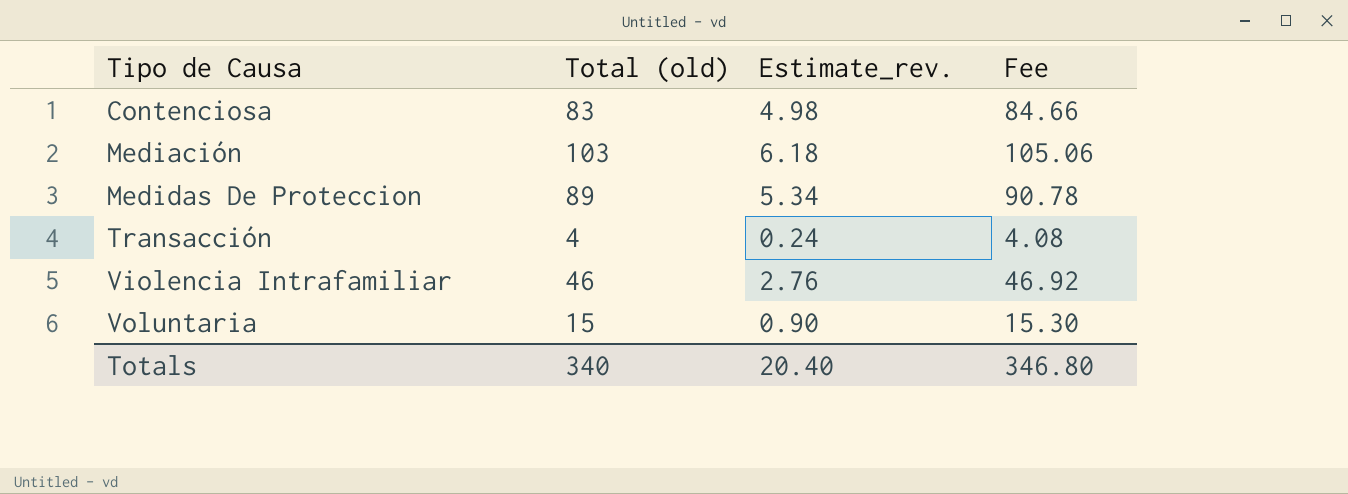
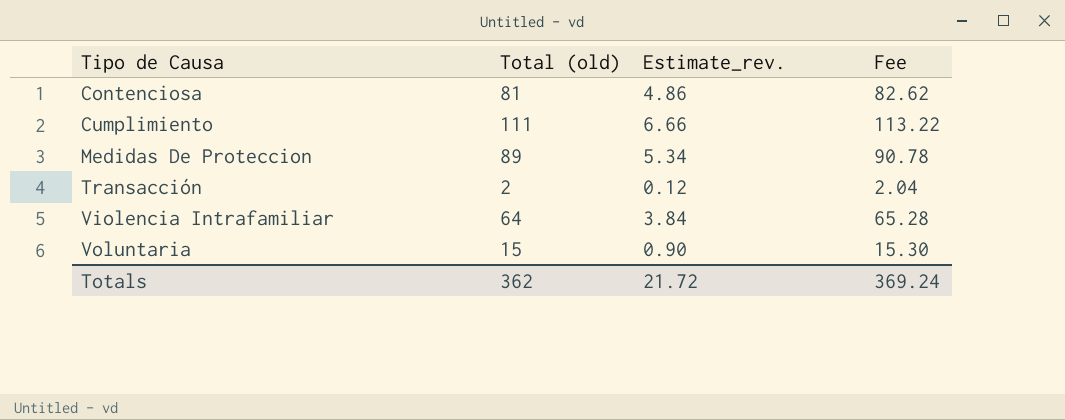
row Mediación: 103 | 6.18 | 105.06 -> none
Contenciosa | Total (old): 83 -> 81
Contenciosa | Estimate_rev.: 4.98 -> 4.86
Contenciosa | Fee: 84.66 -> 82.62
row Cumplimiento: none -> 111 | 6.66 | 113.22
Transacción | Total (old): 4 -> 2
Transacción | Estimate_rev.: 0.24 -> 0.12
Transacción | Fee: 4.08 -> 2.04
Violencia Intrafamiliar | Total (old): 46 -> 64
Violencia Intrafamiliar | Estimate_rev.: 2.76 -> 3.84
Violencia Intrafamiliar | Fee: 46.92 -> 65.28
Totals | Total (old): 340 -> 362
Totals | Estimate_rev.: 20.40 -> 21.72
Totals | Fee: 346.80 -> 369.24

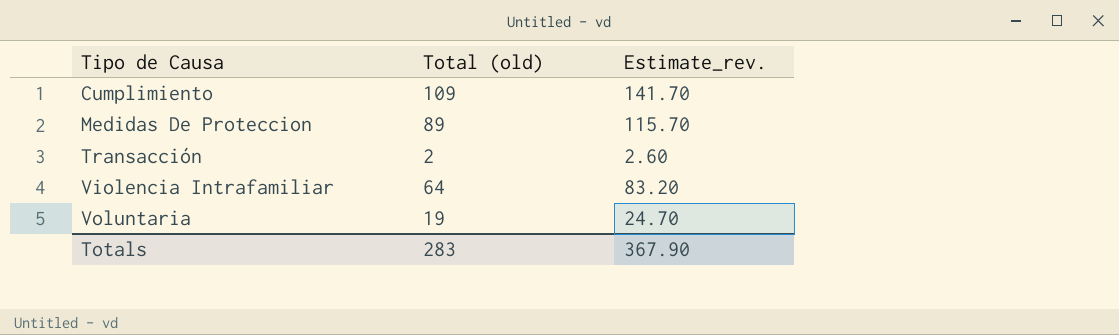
column Fee | formula: [Total (old)] * 1.02 -> none
column Estimate_rev. | formula: [Total (old)] * 0.06 -> [Total (old)] * 1.3
row Contenciosa: 81 | 4.86 | 82.62 -> none
Cumplimiento | Total (old): 111 -> 109
Voluntaria | Total (old): 15 -> 19
Totals | Total (old): 362 -> 283
Totals | Estimate_rev.: 21.72 -> 367.90

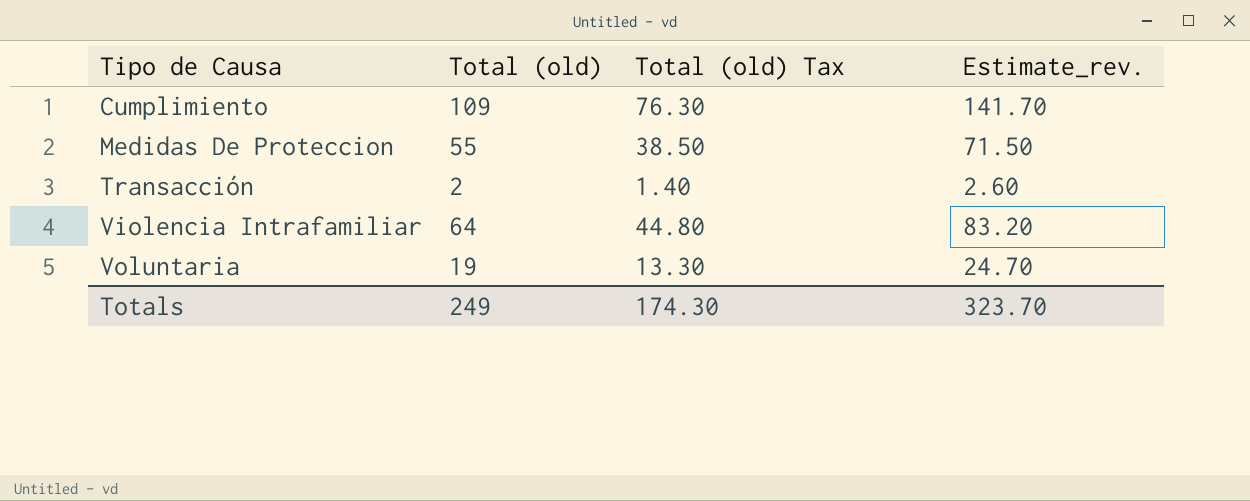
column Total (old) Tax | formula: none -> [Total (old)] * 0.7
Medidas De Proteccion | Total (old): 89 -> 55
Medidas De Proteccion | Estimate_rev.: 115.70 -> 71.50
Totals | Total (old): 283 -> 249
Totals | Estimate_rev.: 367.90 -> 323.70

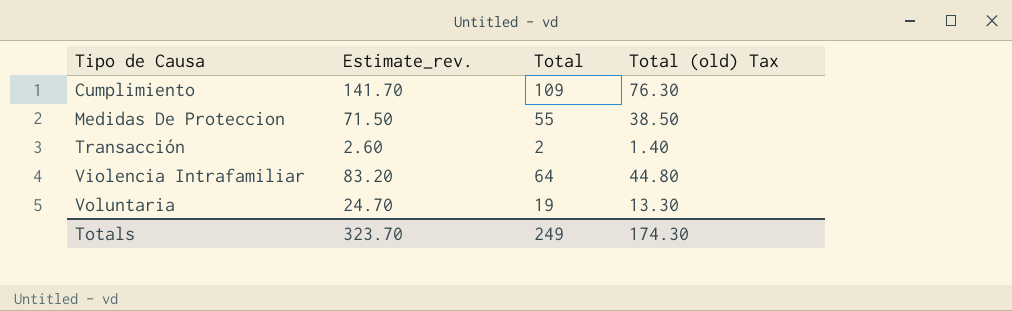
column Estimate_rev. | position: 4 -> 2
column name: Total (old) -> Total

